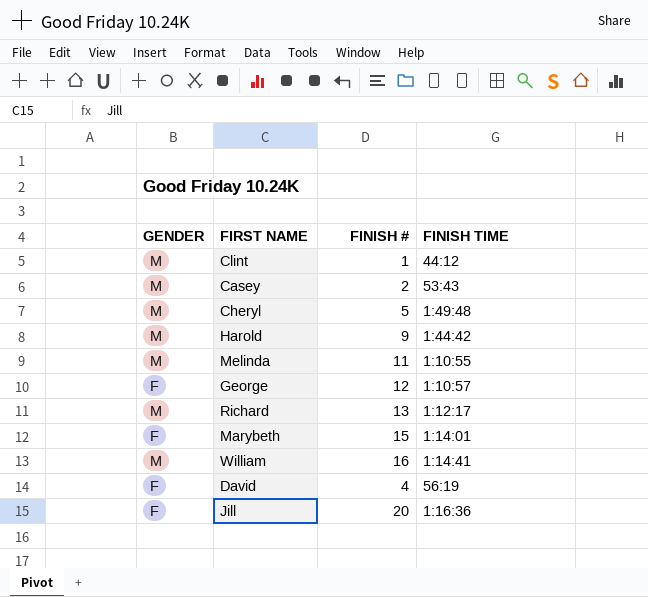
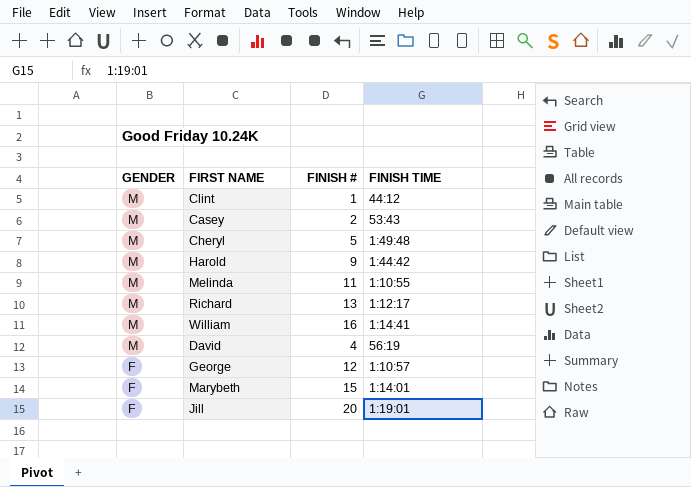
row order: none -> GENDER descending
David | GENDER: F -> M
Jill | FINISH TIME: 1:16:36 -> 1:19:01

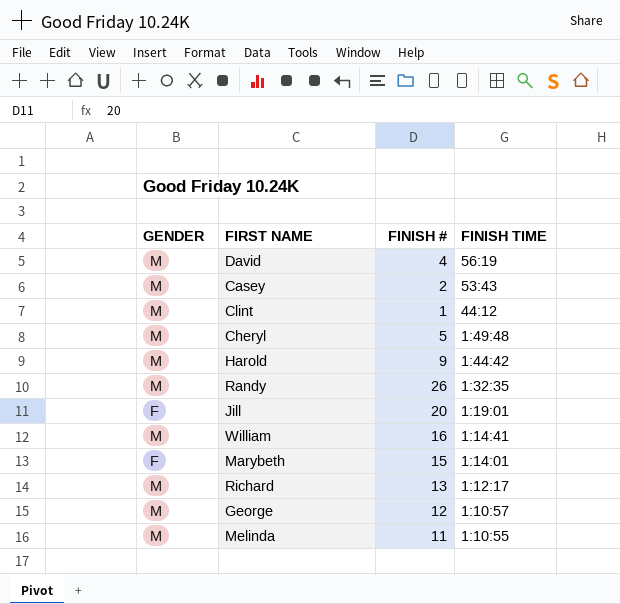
row order: GENDER descending -> FINISH TIME descending
row Randy: none -> M | 26 | 1:32:35
George | GENDER: F -> M

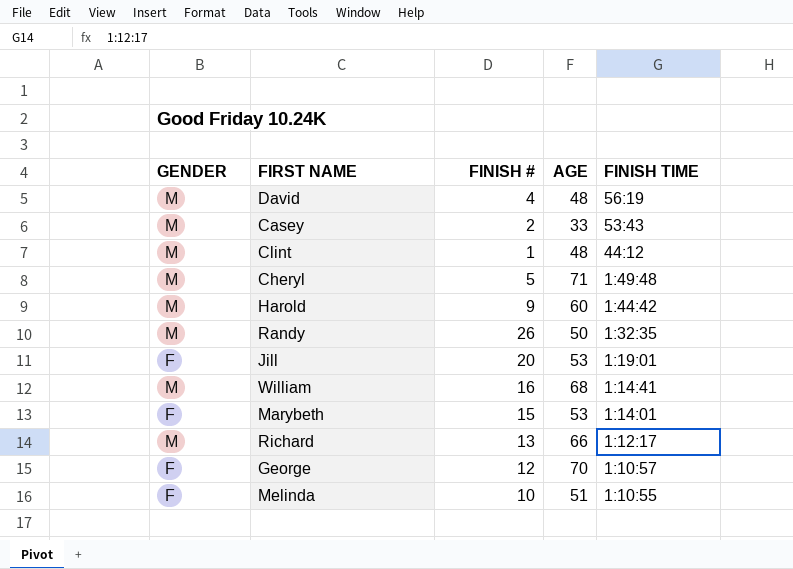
column AGE | position: none -> 4
George | GENDER: M -> F
Melinda | GENDER: M -> F
Melinda | FINISH #: 11 -> 10

